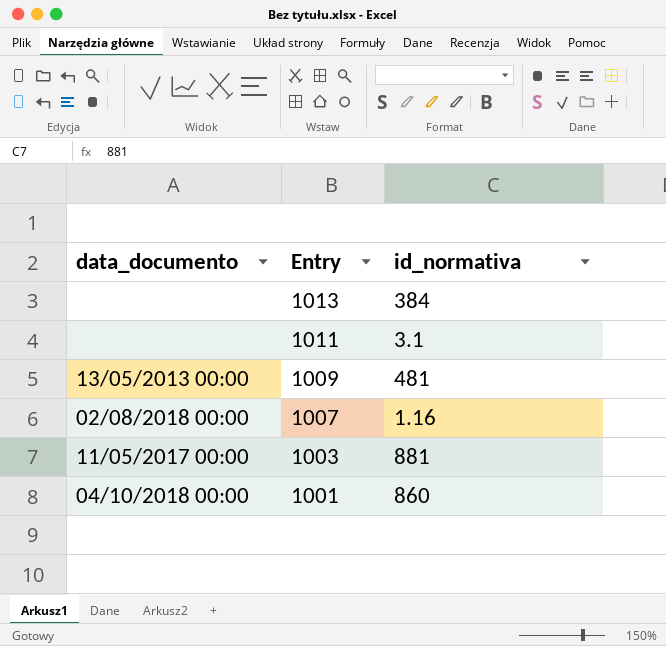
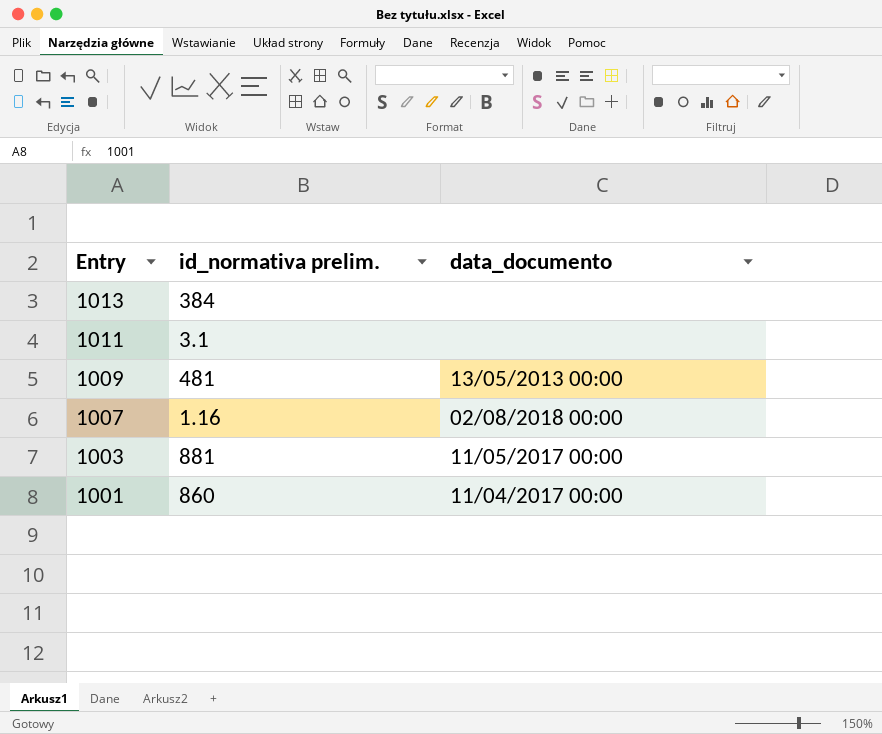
column name: id_normativa -> id_normativa prelim.
column data_documento | position: 1 -> 3
1001 | data_documento: 04/10/2018 00:00 -> 11/04/2017 00:00

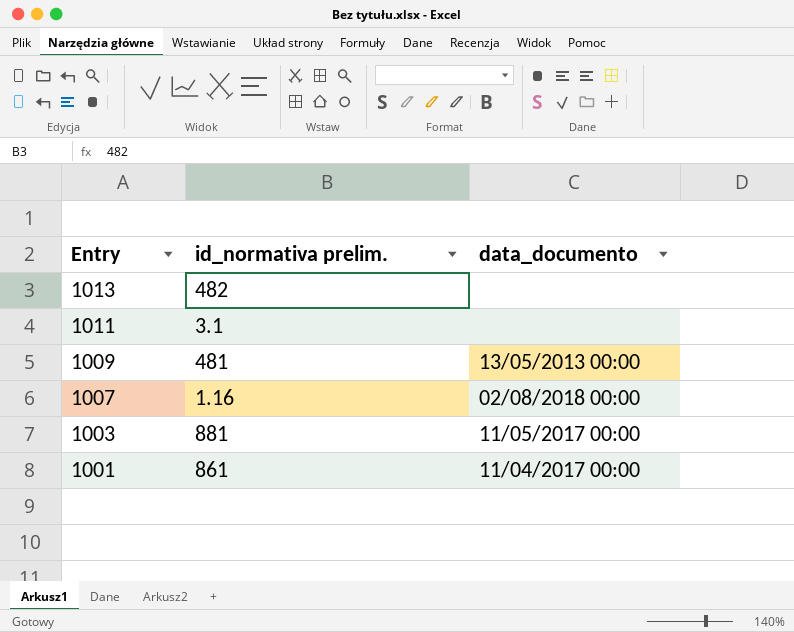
1013 | id_normativa prelim.: 384 -> 482
1001 | id_normativa prelim.: 860 -> 861

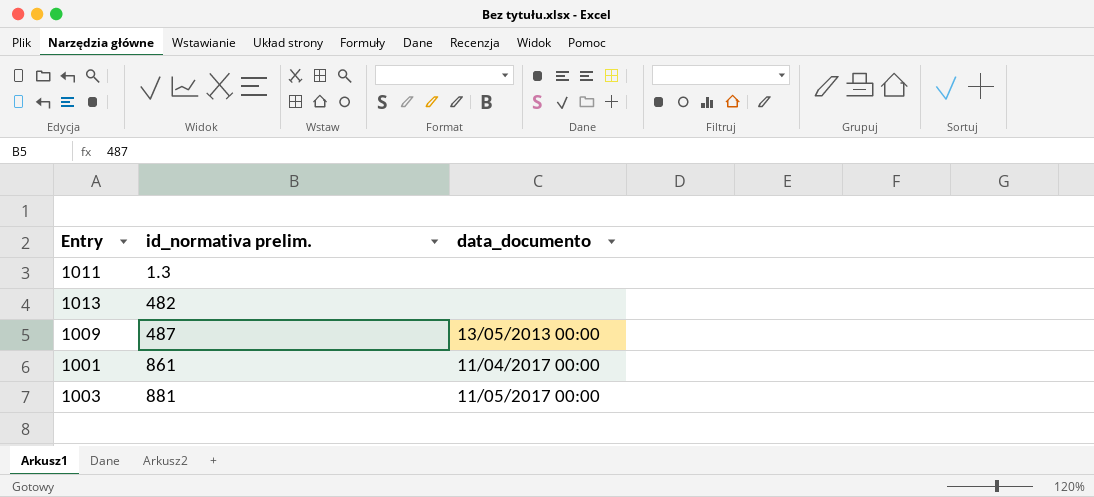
row order: Entry descending -> id_normativa prelim. ascending
row 1007: 1.16 | 02/08/2018 00:00 -> none
1011 | id_normativa prelim.: 3.1 -> 1.3
1009 | id_normativa prelim.: 481 -> 487

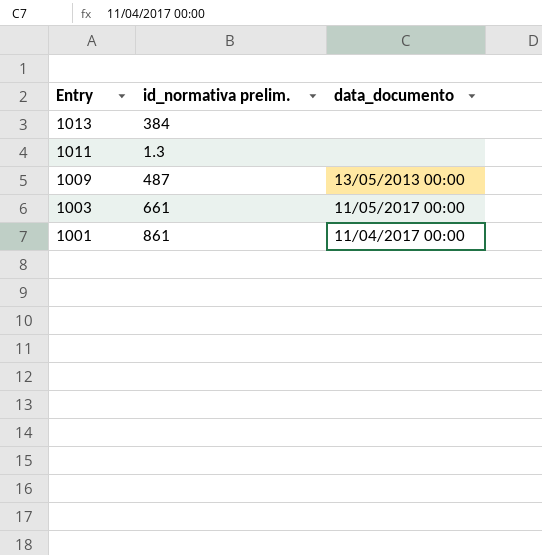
row order: id_normativa prelim. ascending -> Entry descending
1013 | id_normativa prelim.: 482 -> 384
1003 | id_normativa prelim.: 881 -> 661

